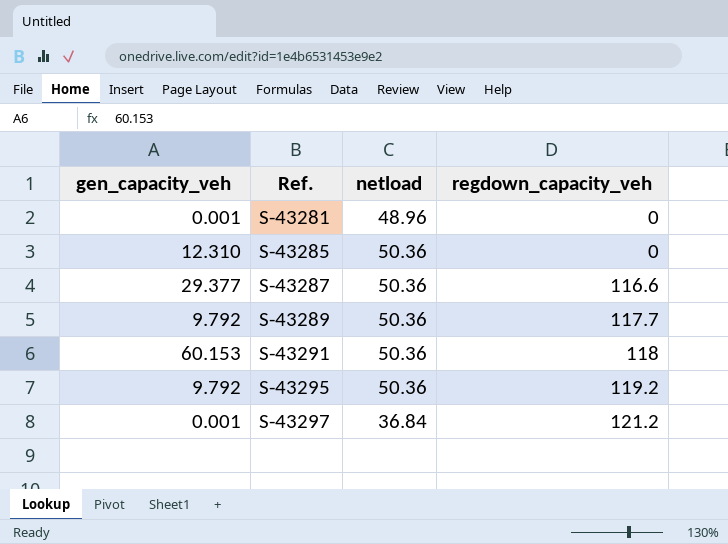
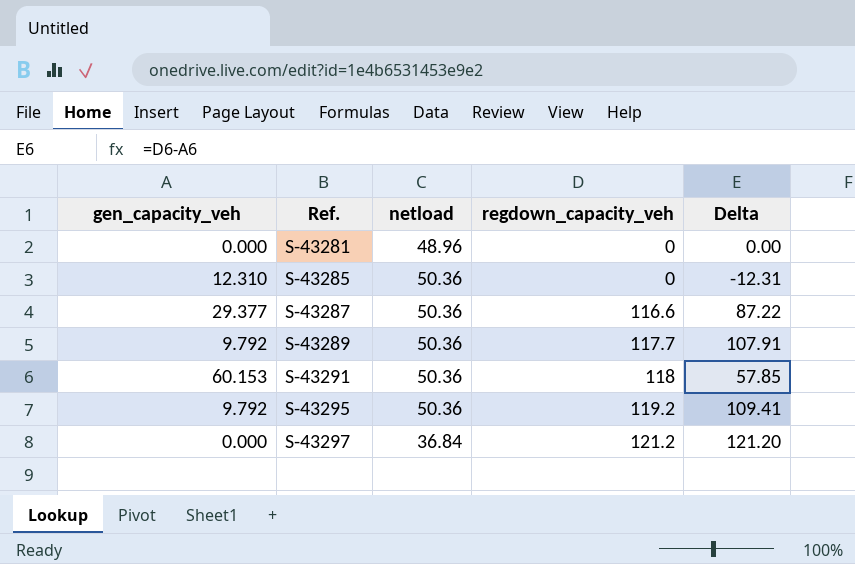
column Delta | formula: none -> [regdown_capacity_veh] - [gen_capacity_veh]
S-43281 | gen_capacity_veh: 0.001 -> 0.000
S-43297 | gen_capacity_veh: 0.001 -> 0.000

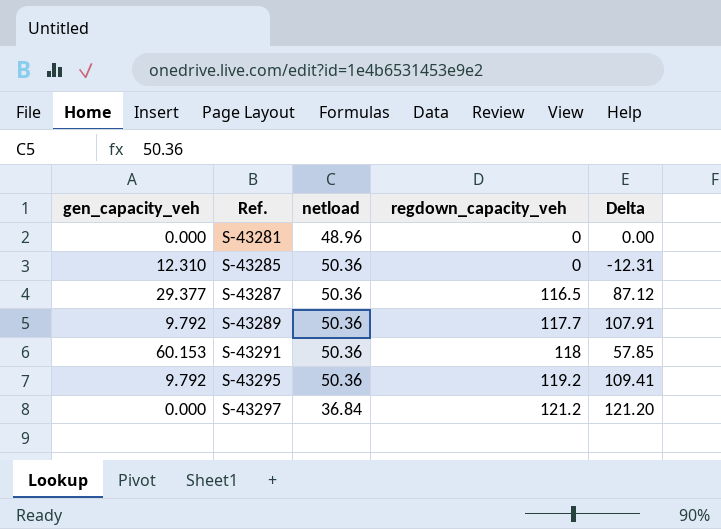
S-43287 | regdown_capacity_veh: 116.6 -> 116.5
S-43287 | Delta: 87.22 -> 87.12

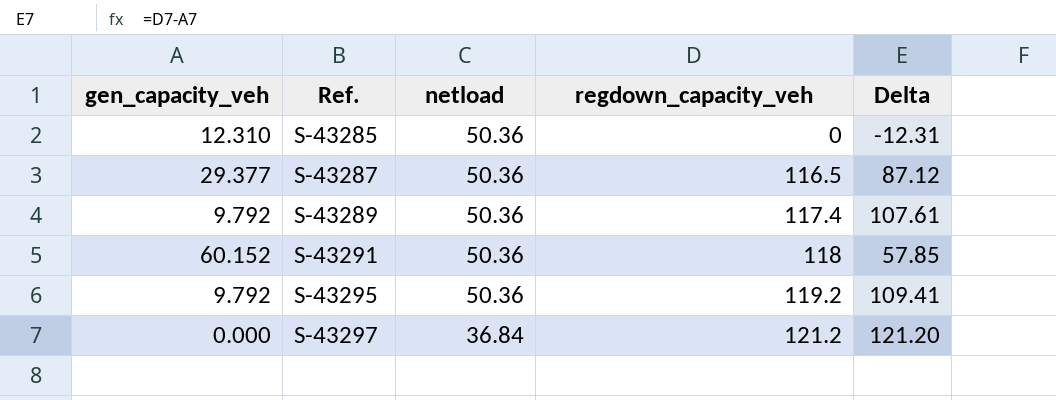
row S-43281: 0.000 | 48.96 | 0 | 0.00 -> none
S-43289 | regdown_capacity_veh: 117.7 -> 117.4
S-43289 | Delta: 107.91 -> 107.61
S-43291 | gen_capacity_veh: 60.153 -> 60.152

